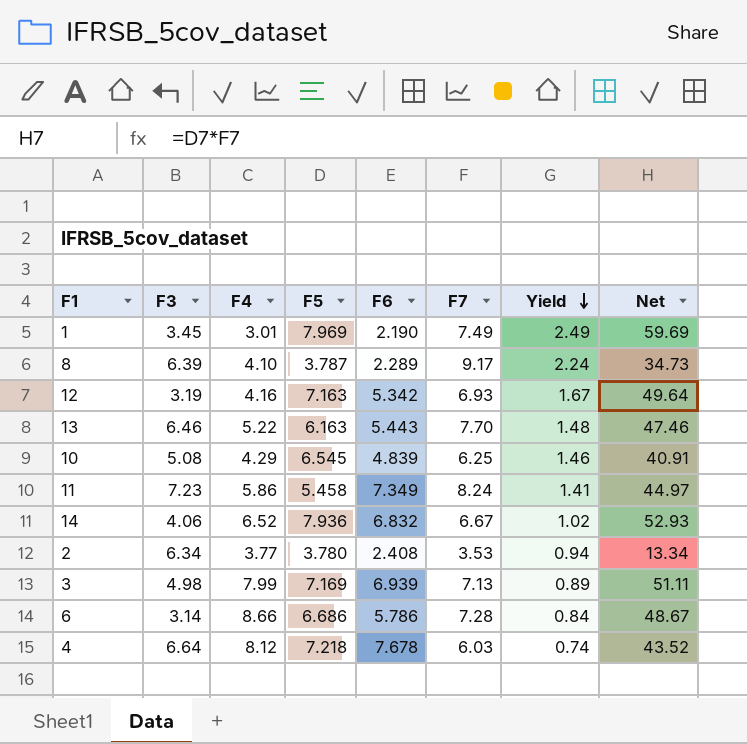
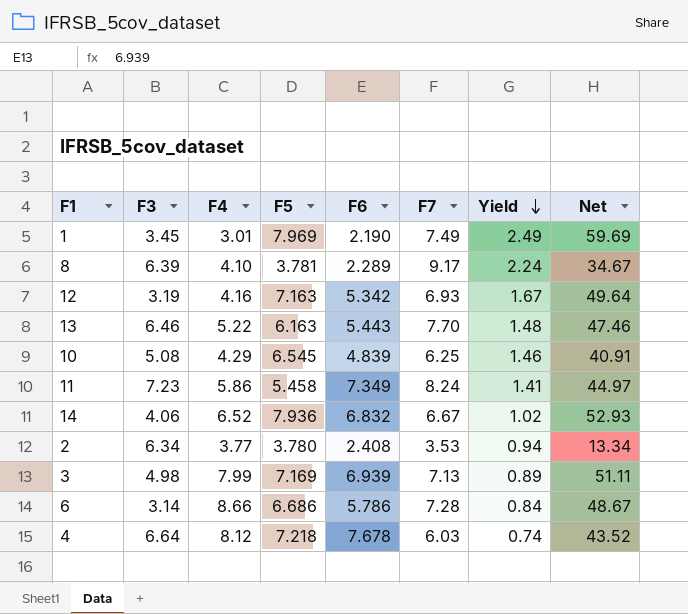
8 | F5: 3.787 -> 3.781
8 | Net: 34.73 -> 34.67

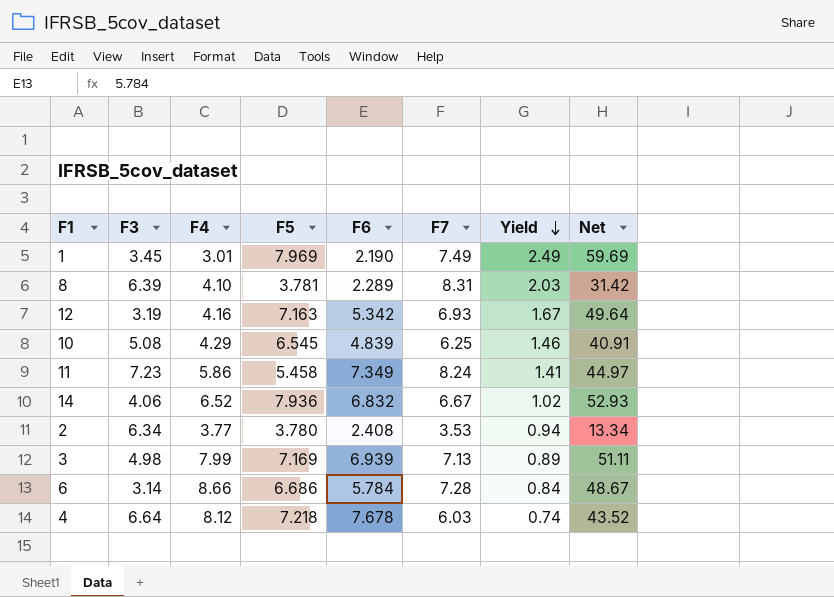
row 13: 6.46 | 5.22 | 6.163 | 5.443 | 7.70 | 1.48 | 47.46 -> none
8 | F7: 9.17 -> 8.31
8 | Yield: 2.24 -> 2.03
8 | Net: 34.67 -> 31.42
6 | F6: 5.786 -> 5.784

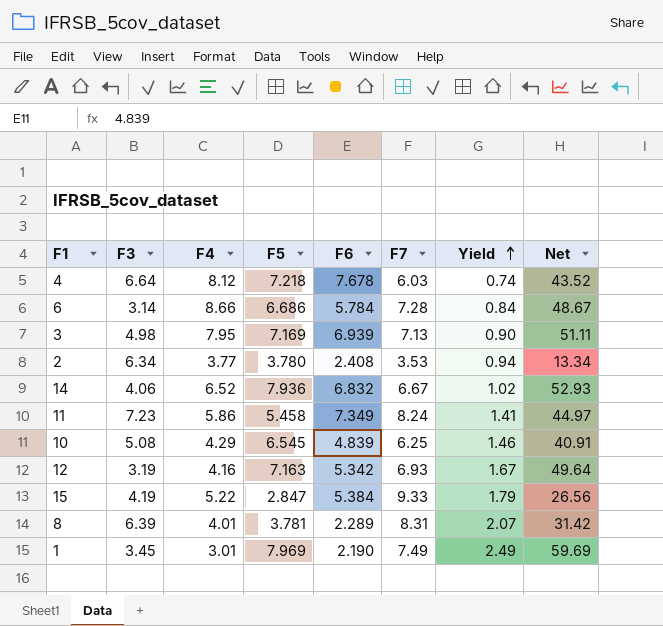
row order: Yield descending -> Yield ascending
3 | F4: 7.99 -> 7.95
3 | Yield: 0.89 -> 0.90
row 15: none -> 4.19 | 5.22 | 2.847 | 5.384 | 9.33 | 1.79 | 26.56
8 | F4: 4.10 -> 4.01
8 | Yield: 2.03 -> 2.07

